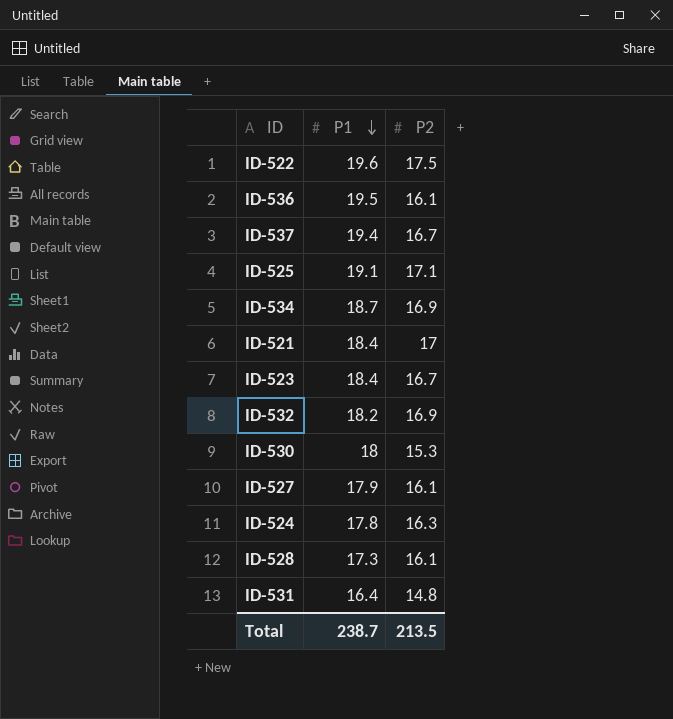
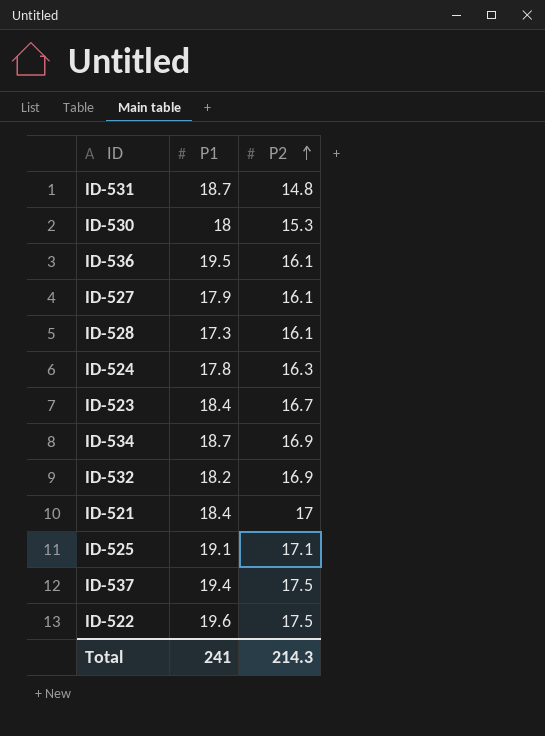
row order: P1 descending -> P2 ascending
ID-531 | P1: 16.4 -> 18.7
ID-537 | P2: 16.7 -> 17.5
Total | P1: 238.7 -> 241
Total | P2: 213.5 -> 214.3

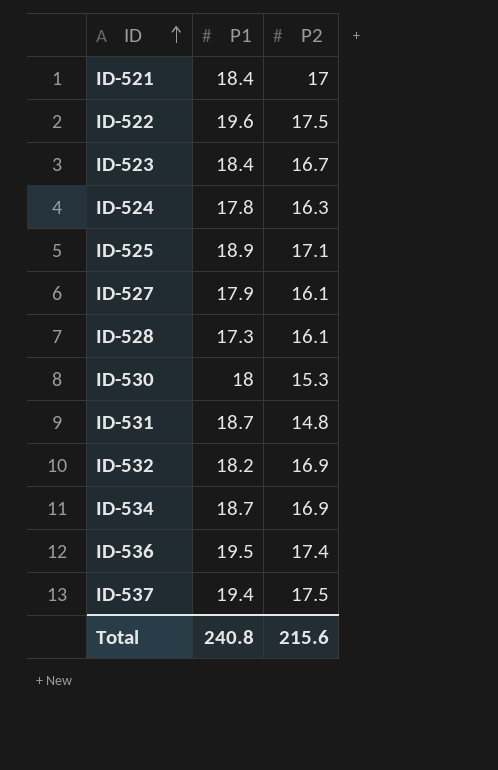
row order: P2 ascending -> ID ascending
ID-525 | P1: 19.1 -> 18.9
ID-536 | P2: 16.1 -> 17.4
Total | P1: 241 -> 240.8
Total | P2: 214.3 -> 215.6

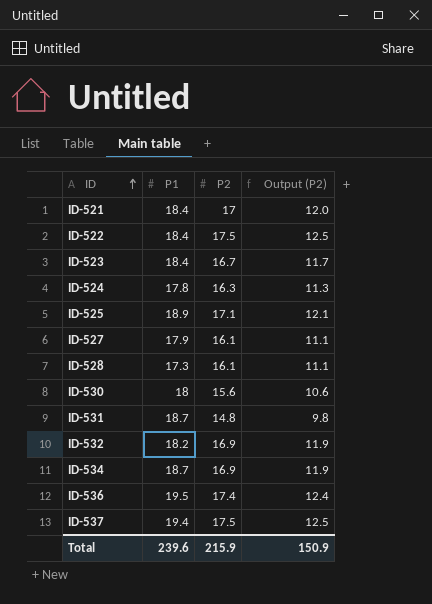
column Output (P2) | formula: none -> [P2] - 5
ID-522 | P1: 19.6 -> 18.4
ID-530 | P2: 15.3 -> 15.6
Total | P1: 240.8 -> 239.6
Total | P2: 215.6 -> 215.9

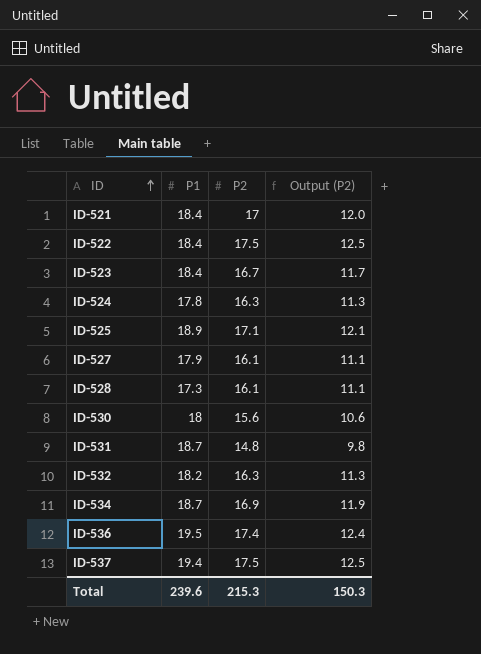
ID-532 | P2: 16.9 -> 16.3
ID-532 | Output (P2): 11.9 -> 11.3
Total | P2: 215.9 -> 215.3
Total | Output (P2): 150.9 -> 150.3

